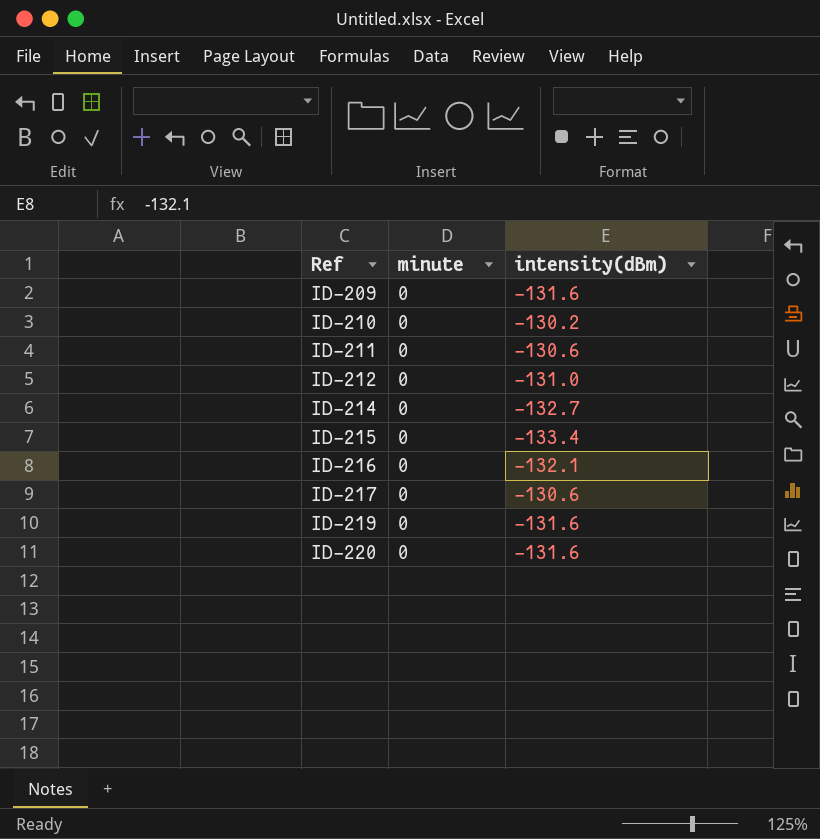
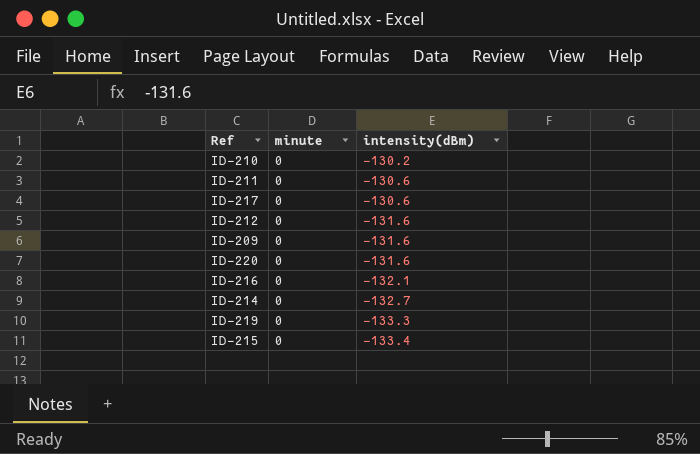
row order: Ref ascending -> intensity(dBm) descending
ID-212 | intensity(dBm): -131.0 -> -131.6
ID-219 | intensity(dBm): -131.6 -> -133.3

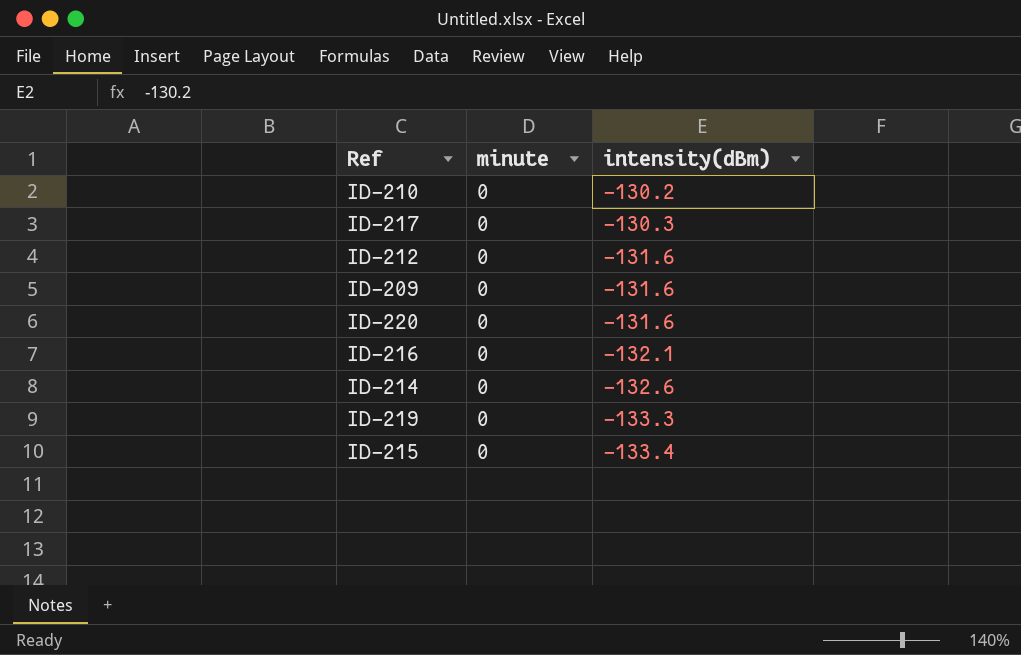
row ID-211: 0 | -130.6 -> none
ID-217 | intensity(dBm): -130.6 -> -130.3
ID-214 | intensity(dBm): -132.7 -> -132.6

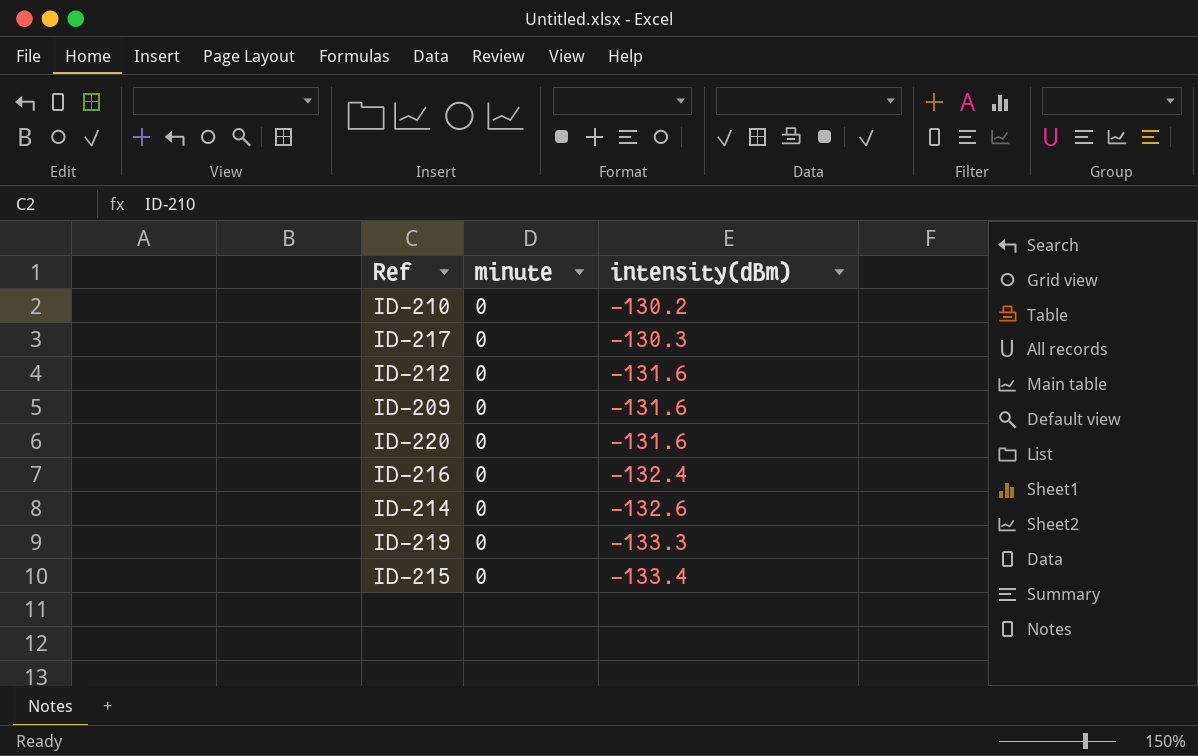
ID-216 | intensity(dBm): -132.1 -> -132.4

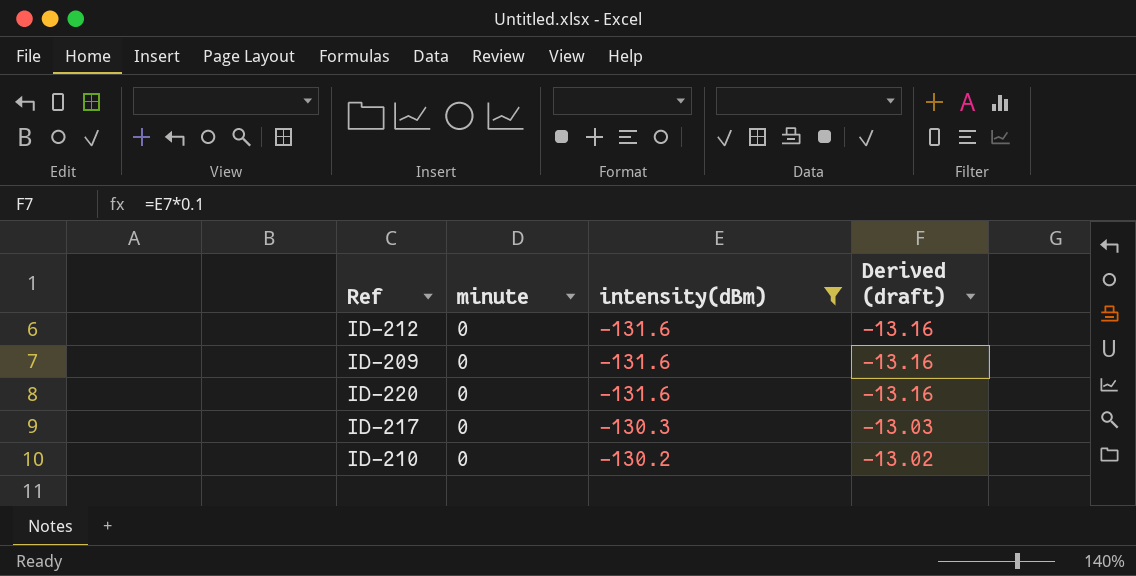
filter: none -> intensity(dBm) >= -131.6
row order: intensity(dBm) descending -> intensity(dBm) ascending
column Derived (draft) | formula: none -> [intensity(dBm)] * 0.1

